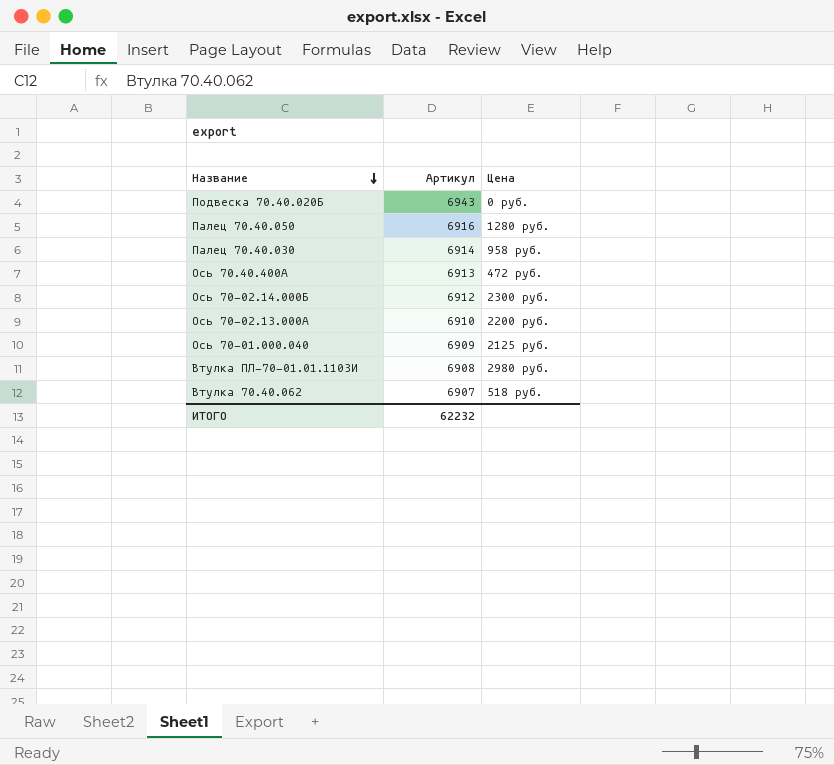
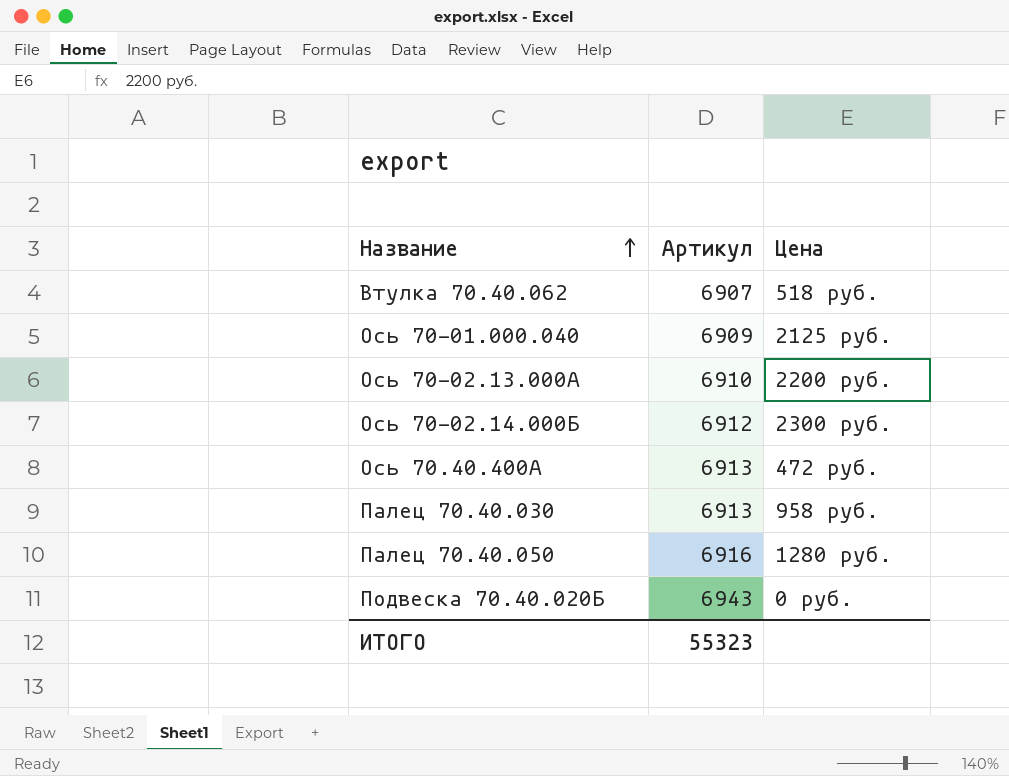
row order: Название descending -> Название ascending
row Втулка ПЛ-70-01.01.110ЗИ: 6908 | 2980 руб. -> none
Палец 70.40.030 | Артикул: 6914 -> 6913
ИТОГО | Артикул: 62232 -> 55323

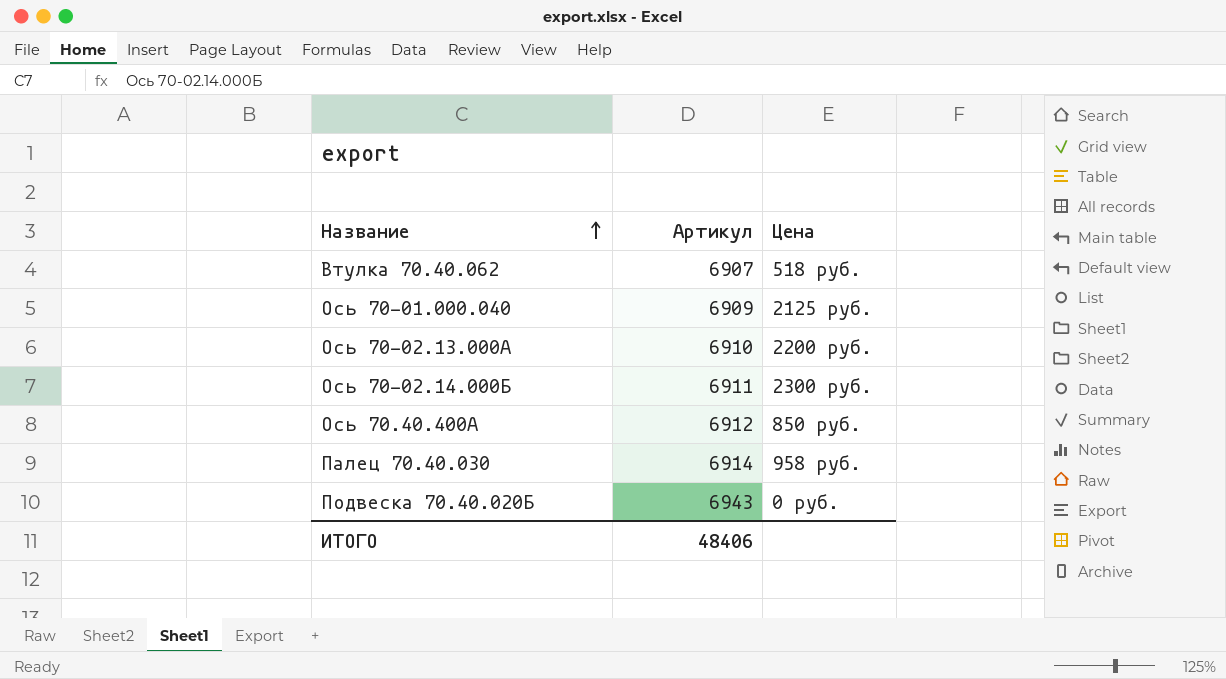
row Палец 70.40.050: 6916 | 1280 руб. -> none
Ось 70-02.14.000Б | Артикул: 6912 -> 6911
Ось 70.40.400А | Артикул: 6913 -> 6912
Ось 70.40.400А | Цена: 472 руб. -> 850 руб.
Палец 70.40.030 | Артикул: 6913 -> 6914
ИТОГО | Артикул: 55323 -> 48406

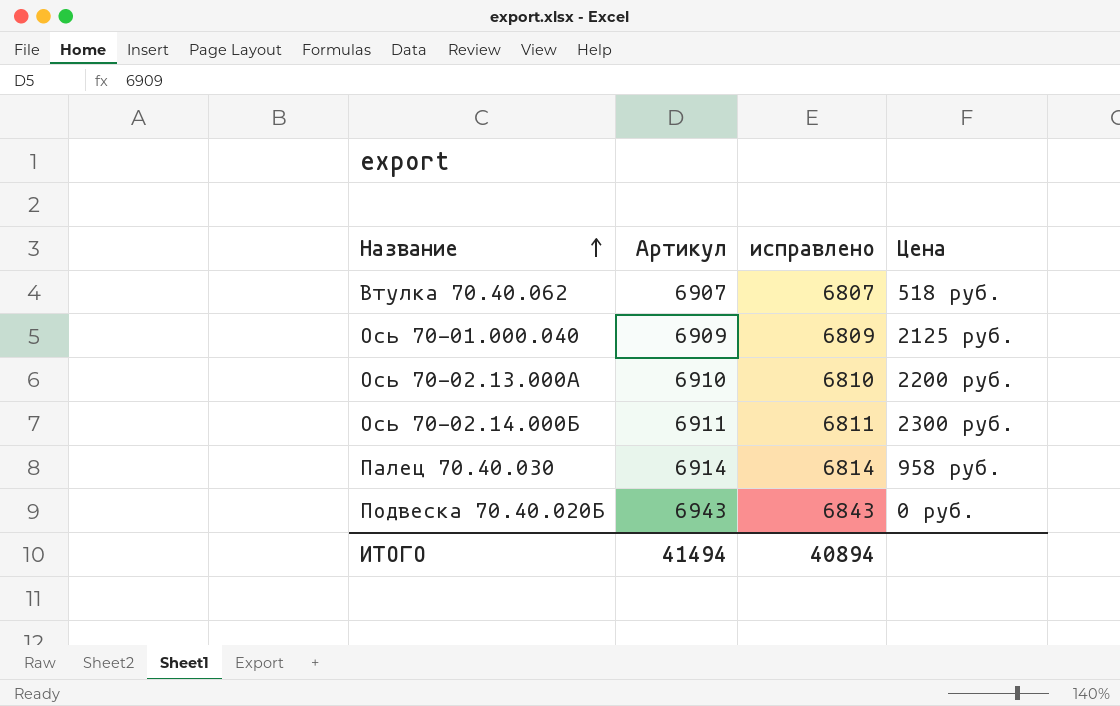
column исправлено | formula: none -> [Артикул] - 100
row Ось 70.40.400А: 6912 | 850 руб. -> none
ИТОГО | Артикул: 48406 -> 41494

